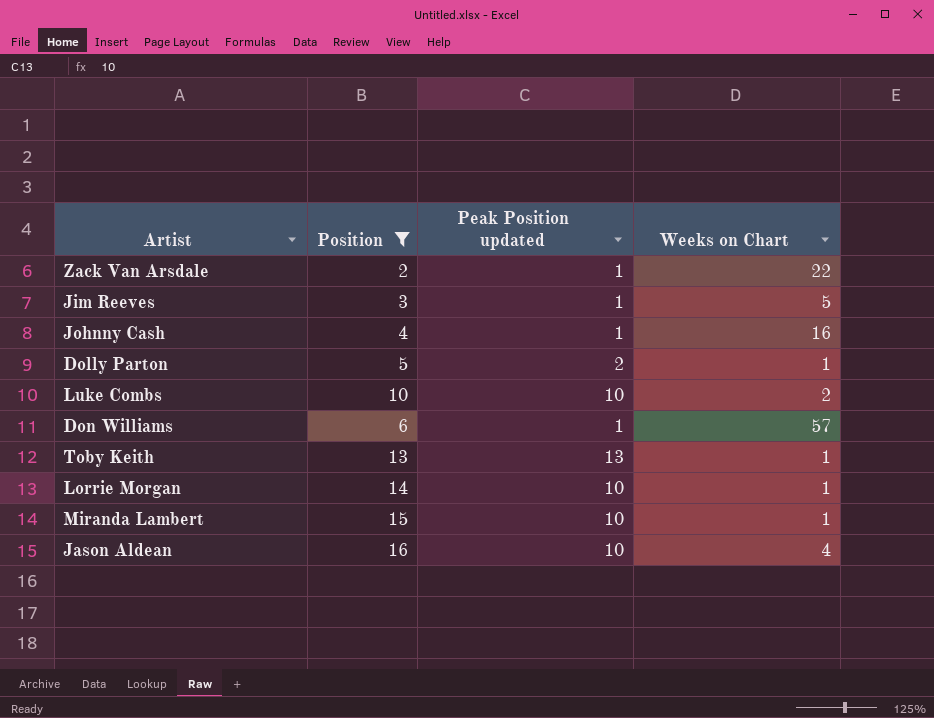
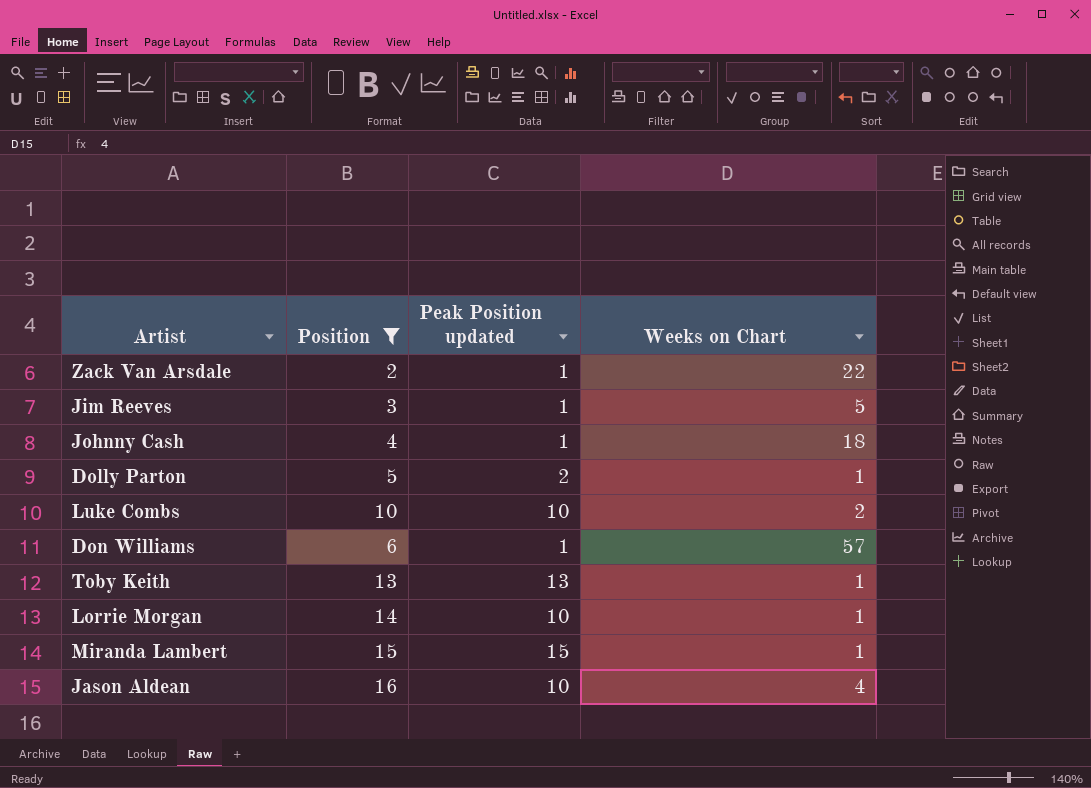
Johnny Cash | Weeks on Chart: 16 -> 18
Miranda Lambert | Peak Position updated: 10 -> 15

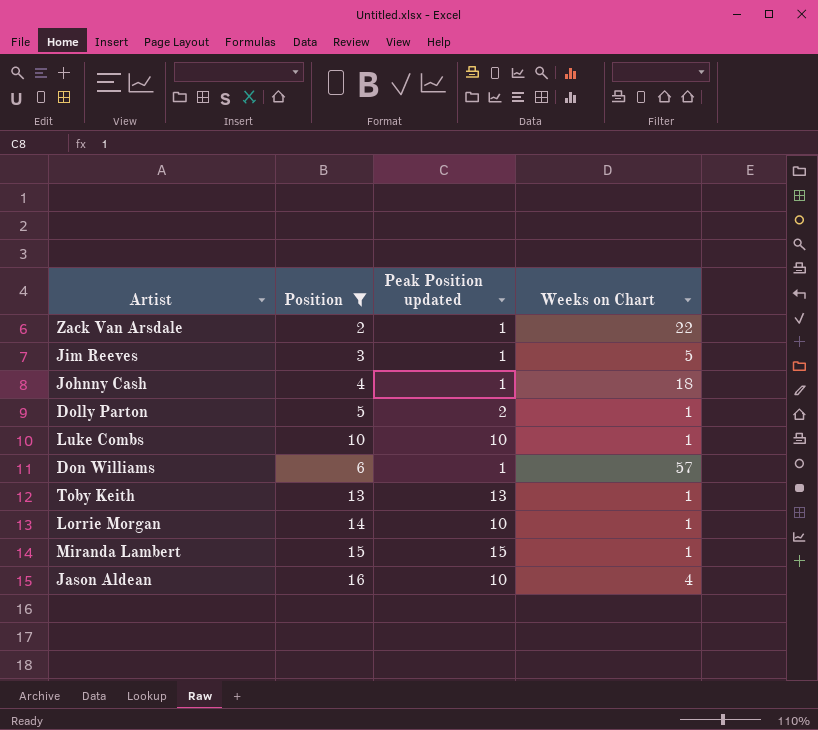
Luke Combs | Weeks on Chart: 2 -> 1

